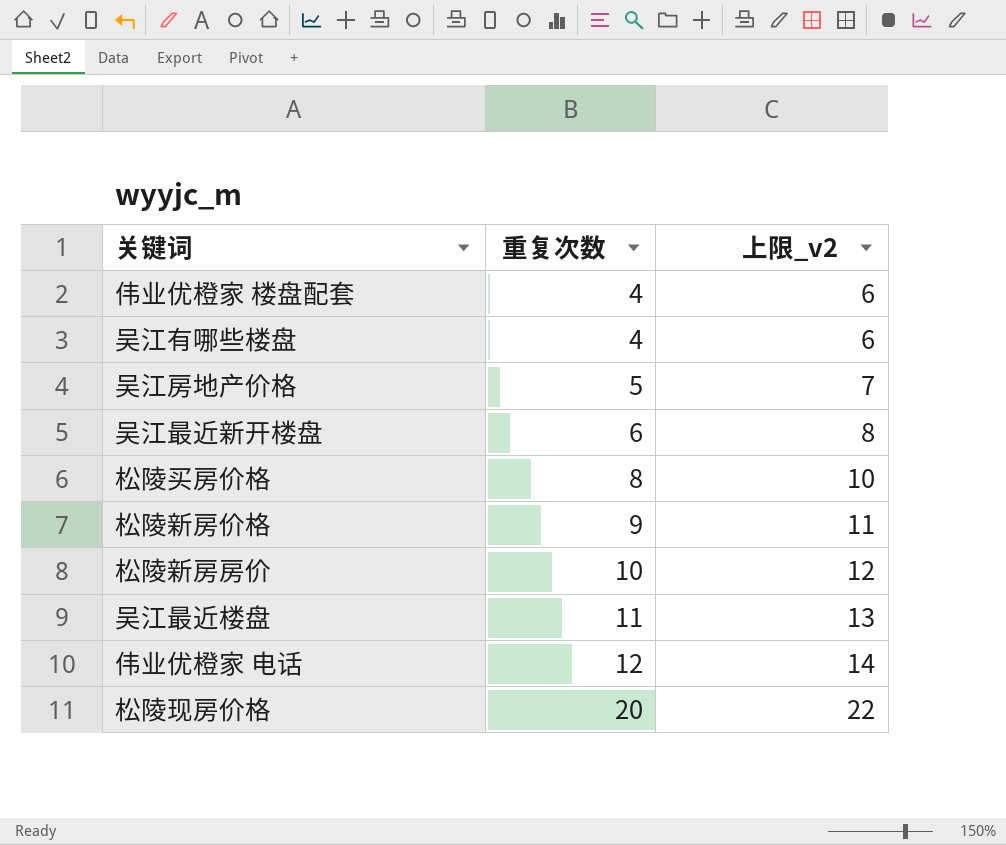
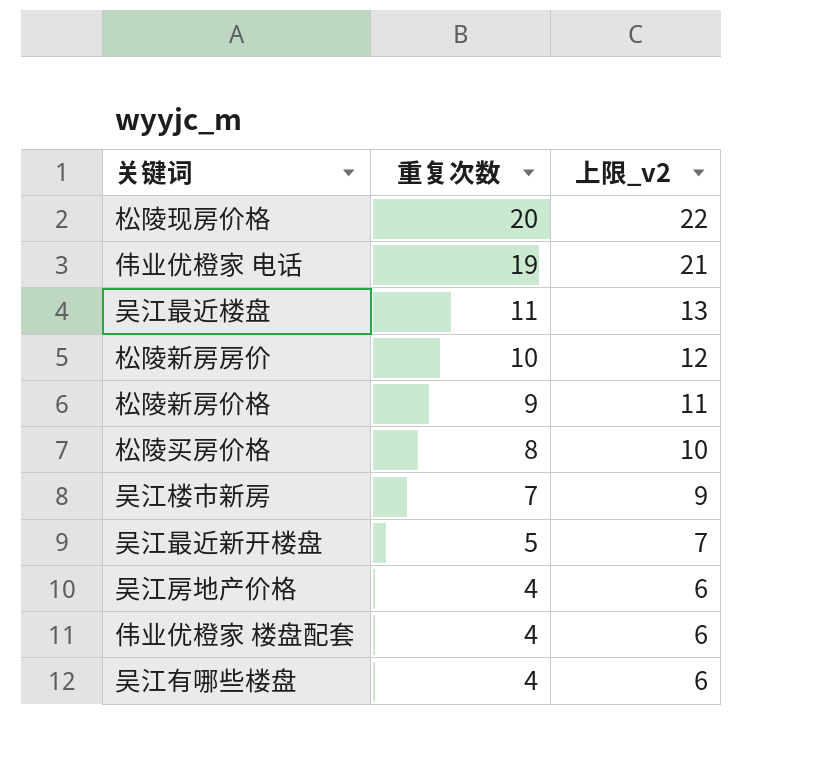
row order: 重复次数 ascending -> 重复次数 descending
伟业优橙家 电话 | 重复次数: 12 -> 19
伟业优橙家 电话 | 上限_v2: 14 -> 21
row 吴江楼市新房: none -> 7 | 9
吴江最近新开楼盘 | 重复次数: 6 -> 5
吴江最近新开楼盘 | 上限_v2: 8 -> 7
吴江房地产价格 | 重复次数: 5 -> 4
吴江房地产价格 | 上限_v2: 7 -> 6

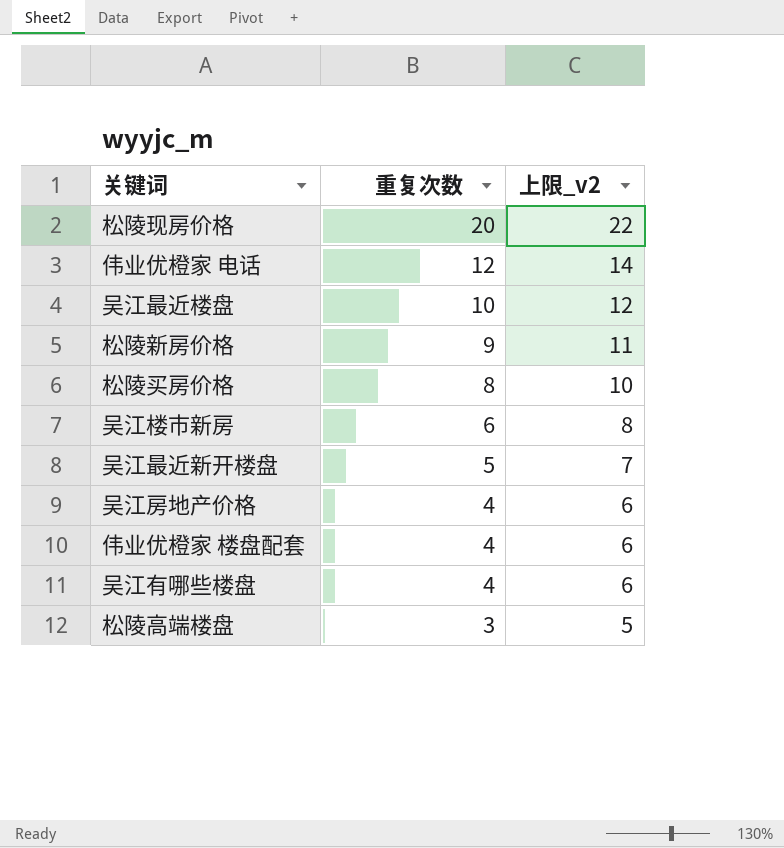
row 松陵新房房价: 10 | 12 -> none
伟业优橙家 电话 | 重复次数: 19 -> 12
伟业优橙家 电话 | 上限_v2: 21 -> 14
吴江最近楼盘 | 重复次数: 11 -> 10
吴江最近楼盘 | 上限_v2: 13 -> 12
吴江楼市新房 | 重复次数: 7 -> 6
吴江楼市新房 | 上限_v2: 9 -> 8
row 松陵高端楼盘: none -> 3 | 5

